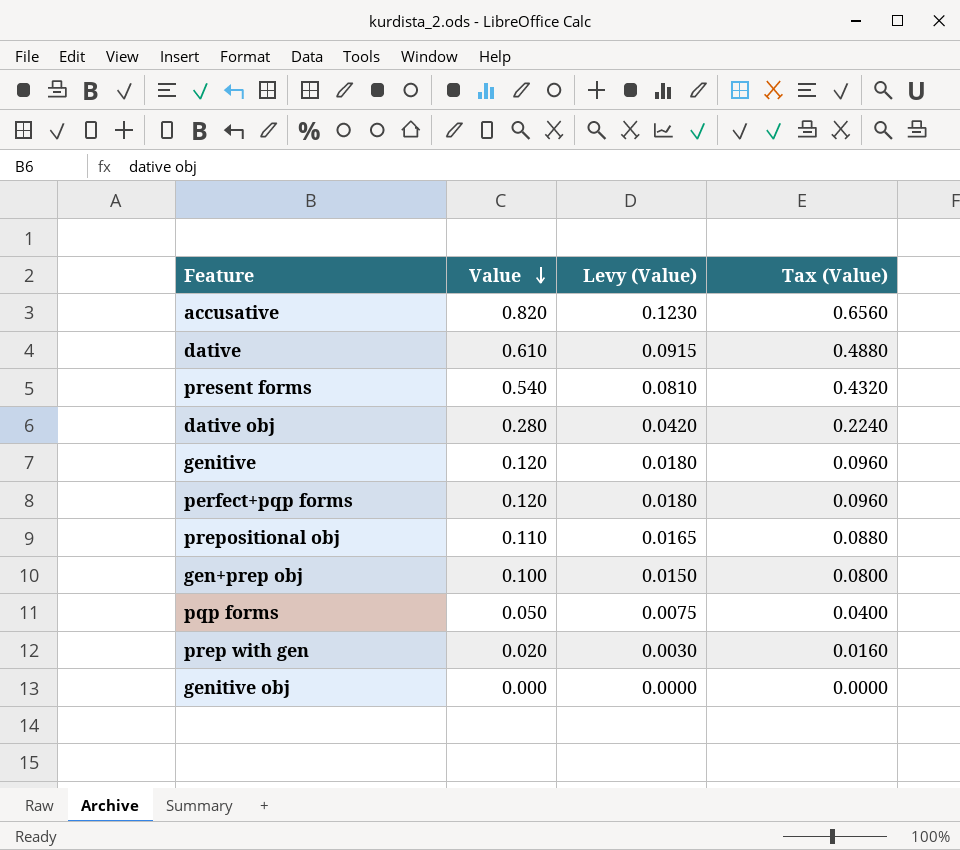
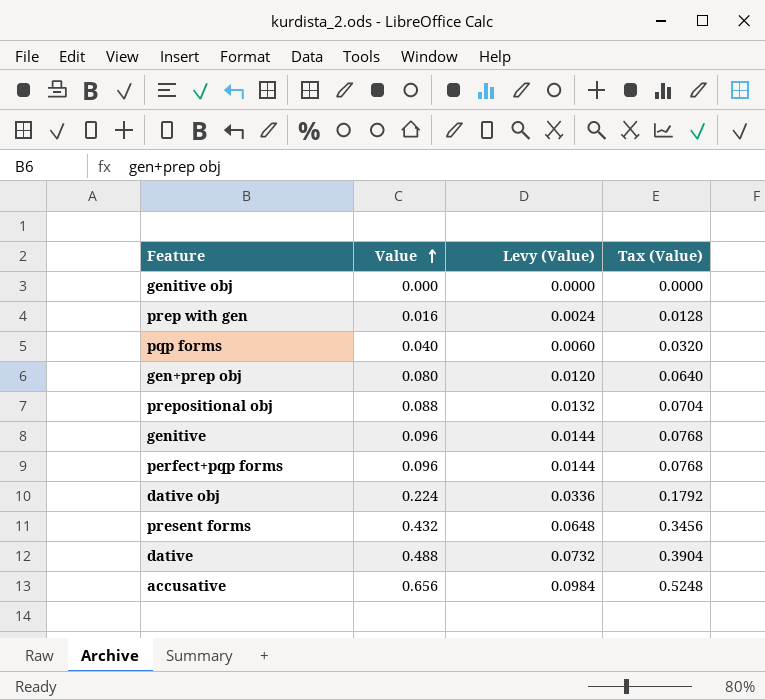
row order: Value descending -> Value ascending
prep with gen | Value: 0.020 -> 0.016
prep with gen | Levy (Value): 0.0030 -> 0.0024
prep with gen | Tax (Value): 0.0160 -> 0.0128
pqp forms | Value: 0.050 -> 0.040
pqp forms | Levy (Value): 0.0075 -> 0.0060
pqp forms | Tax (Value): 0.0400 -> 0.0320
gen+prep obj | Value: 0.100 -> 0.080
gen+prep obj | Levy (Value): 0.0150 -> 0.0120
gen+prep obj | Tax (Value): 0.0800 -> 0.0640
prepositional obj | Value: 0.110 -> 0.088
prepositional obj | Levy (Value): 0.0165 -> 0.0132
prepositional obj | Tax (Value): 0.0880 -> 0.0704
genitive | Value: 0.120 -> 0.096
genitive | Levy (Value): 0.0180 -> 0.0144
genitive | Tax (Value): 0.0960 -> 0.0768
perfect+pqp forms | Value: 0.120 -> 0.096
perfect+pqp forms | Levy (Value): 0.0180 -> 0.0144
perfect+pqp forms | Tax (Value): 0.0960 -> 0.0768
dative obj | Value: 0.280 -> 0.224
dative obj | Levy (Value): 0.0420 -> 0.0336
dative obj | Tax (Value): 0.2240 -> 0.1792
present forms | Value: 0.540 -> 0.432
present forms | Levy (Value): 0.0810 -> 0.0648
present forms | Tax (Value): 0.4320 -> 0.3456
dative | Value: 0.610 -> 0.488
dative | Levy (Value): 0.0915 -> 0.0732
dative | Tax (Value): 0.4880 -> 0.3904
accusative | Value: 0.820 -> 0.656
accusative | Levy (Value): 0.1230 -> 0.0984
accusative | Tax (Value): 0.6560 -> 0.5248

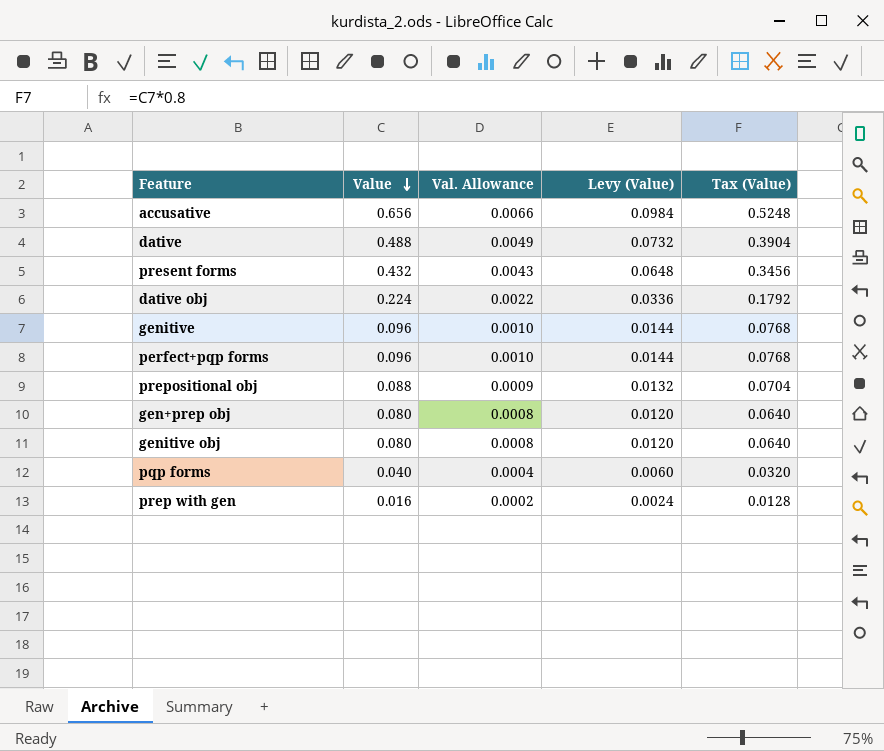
row order: Value ascending -> Value descending
column Val. Allowance | formula: none -> [Value] * 0.01
genitive obj | Value: 0.000 -> 0.080
genitive obj | Levy (Value): 0.0000 -> 0.0120
genitive obj | Tax (Value): 0.0000 -> 0.0640

